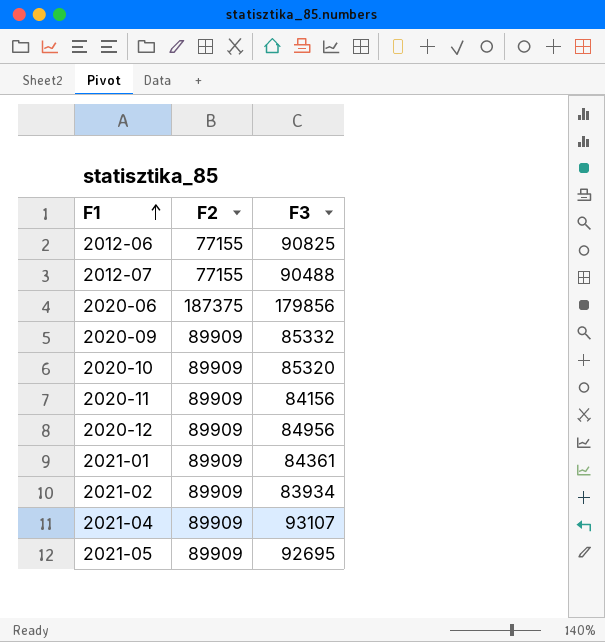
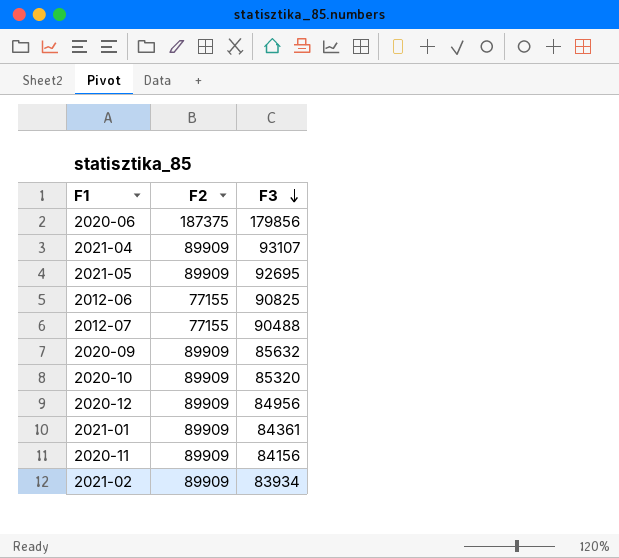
row order: F1 ascending -> F3 descending
2020-09 | F3: 85332 -> 85632

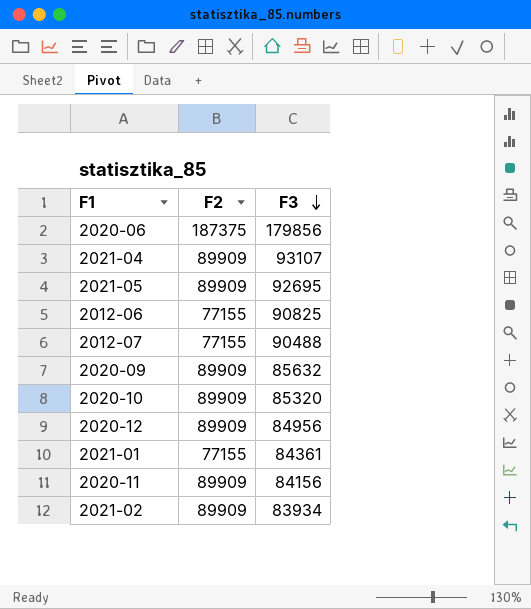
2021-01 | F2: 89909 -> 77155

